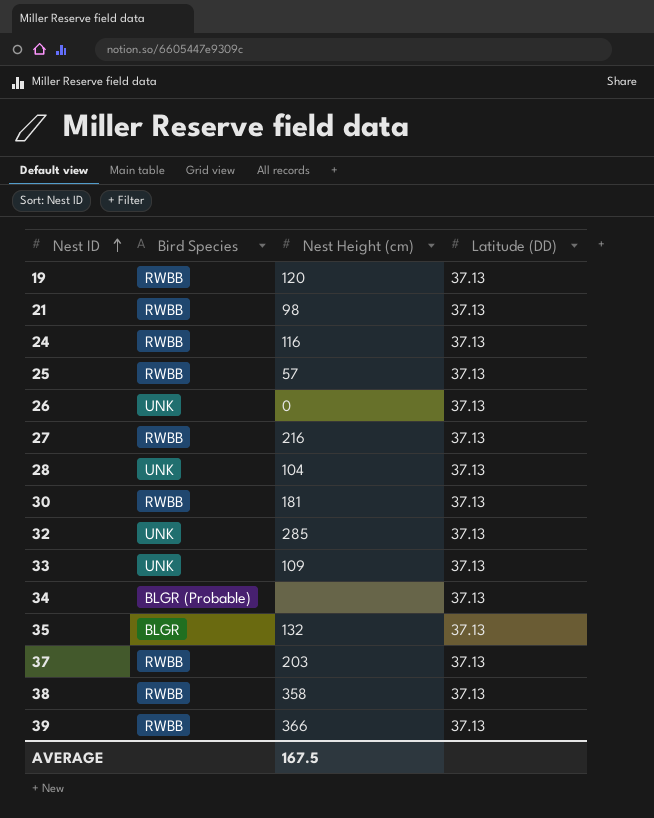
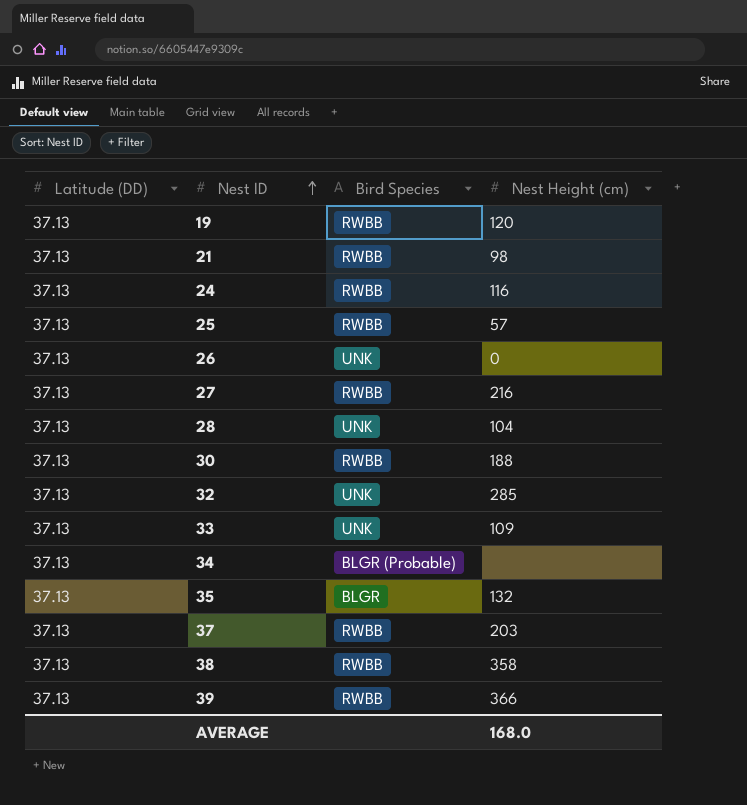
column Latitude (DD) | position: 4 -> 1
30 | Nest Height (cm): 181 -> 188
AVERAGE | Nest Height (cm): 167.5 -> 168.0

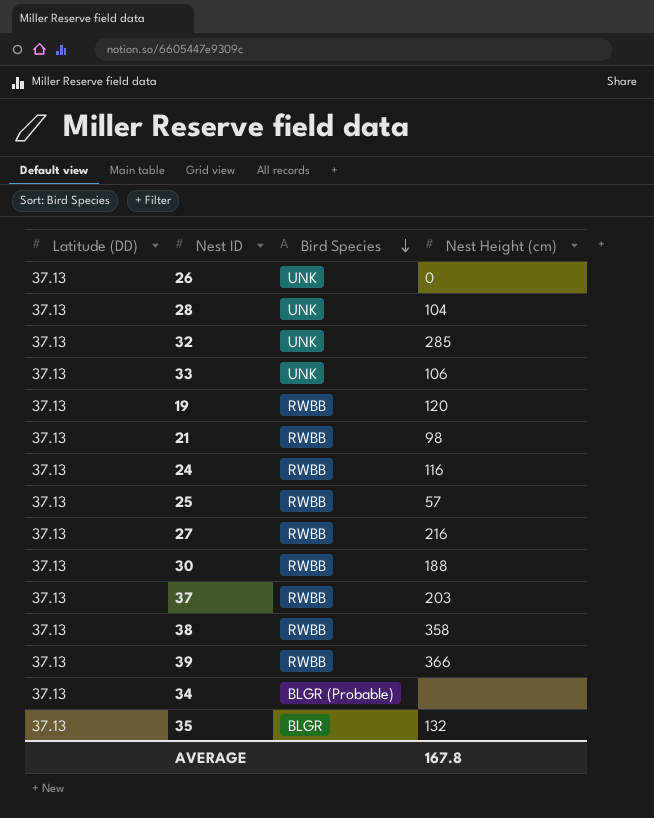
row order: Nest ID ascending -> Bird Species descending
33 | Nest Height (cm): 109 -> 106
AVERAGE | Nest Height (cm): 168.0 -> 167.8

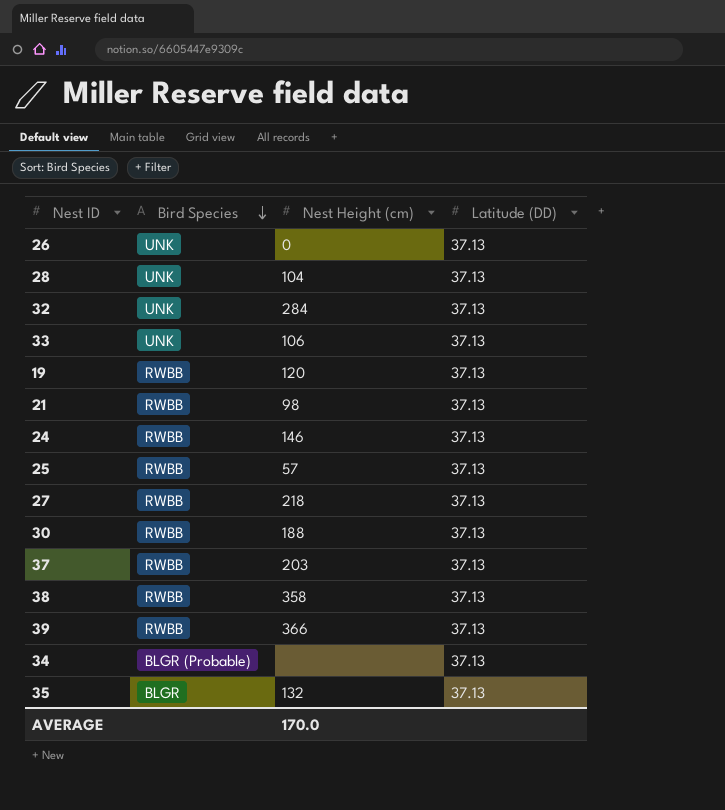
column Latitude (DD) | position: 1 -> 4
32 | Nest Height (cm): 285 -> 284
24 | Nest Height (cm): 116 -> 146
27 | Nest Height (cm): 216 -> 218
AVERAGE | Nest Height (cm): 167.8 -> 170.0

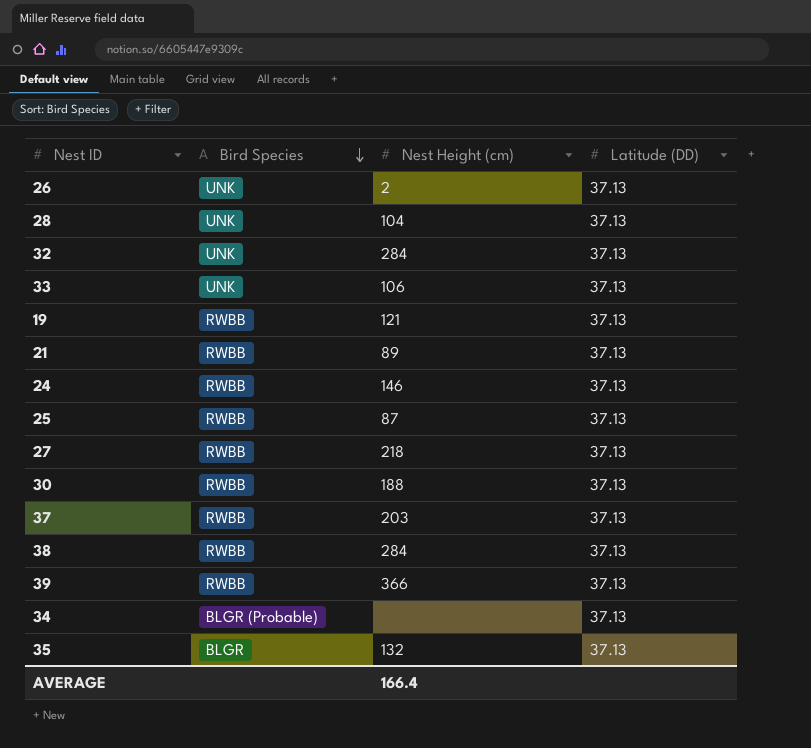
26 | Nest Height (cm): 0 -> 2
19 | Nest Height (cm): 120 -> 121
21 | Nest Height (cm): 98 -> 89
25 | Nest Height (cm): 57 -> 87
38 | Nest Height (cm): 358 -> 284
AVERAGE | Nest Height (cm): 170.0 -> 166.4

